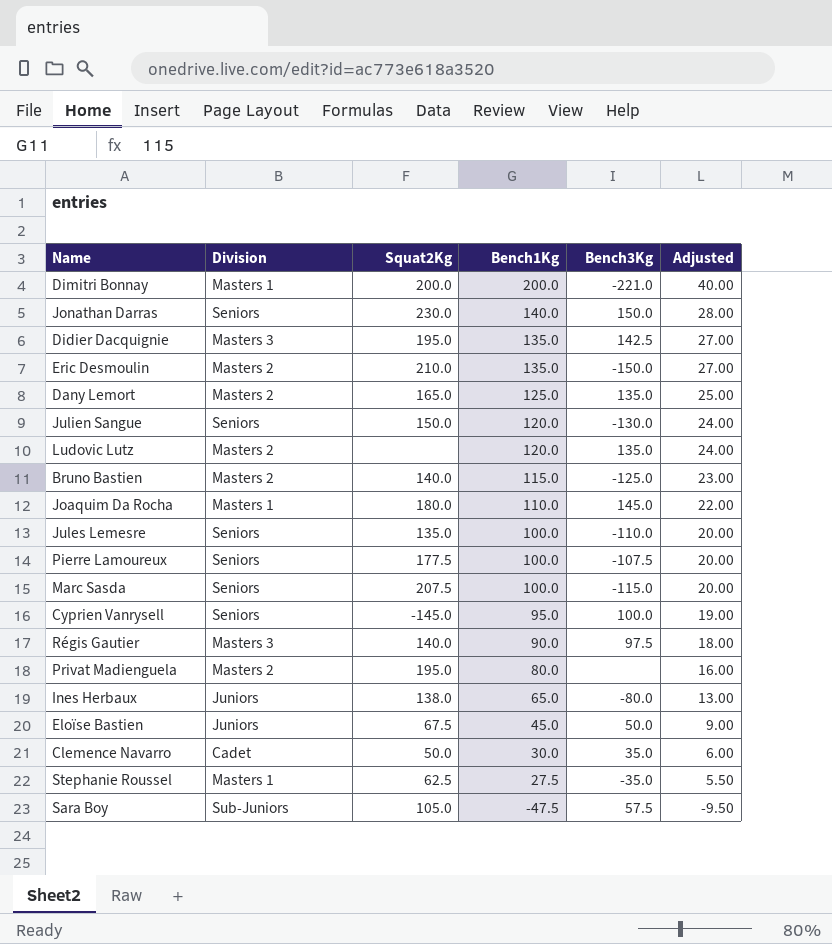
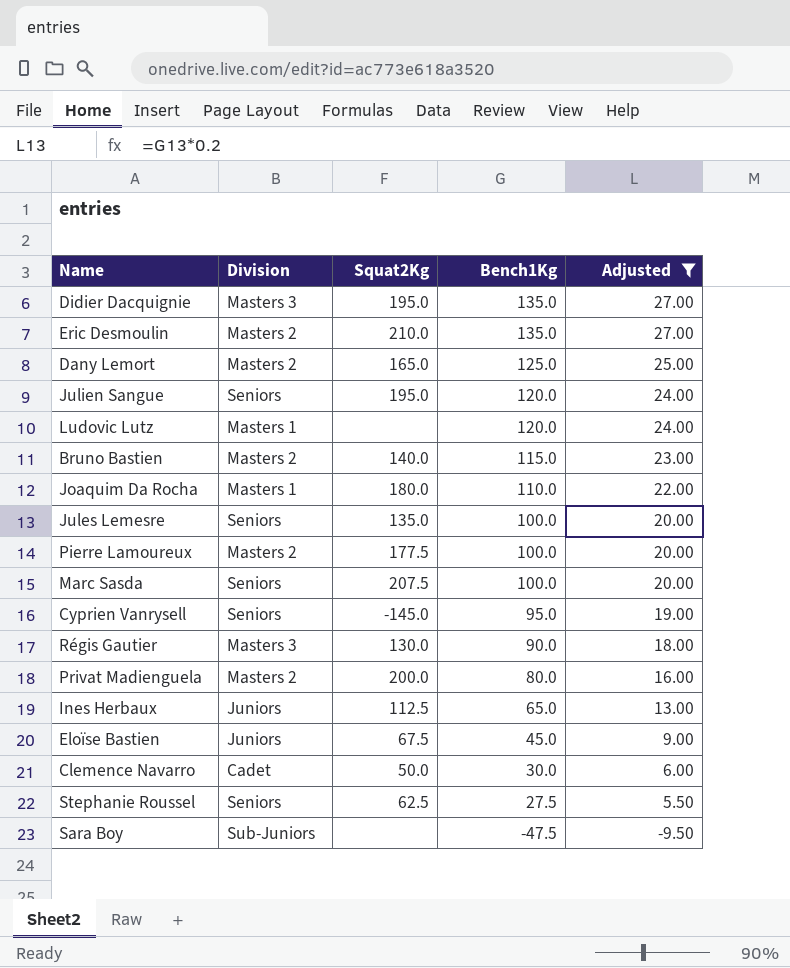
filter: none -> Adjusted <= 27.00
column Bench3Kg | position: 5 -> none
Julien Sangue | Squat2Kg: 150.0 -> 195.0
Ludovic Lutz | Division: Masters 2 -> Masters 1
Pierre Lamoureux | Division: Seniors -> Masters 2
Régis Gautier | Squat2Kg: 140.0 -> 130.0
Privat Madienguela | Squat2Kg: 195.0 -> 200.0
Ines Herbaux | Squat2Kg: 138.0 -> 112.5
Stephanie Roussel | Division: Masters 1 -> Seniors
Sara Boy | Squat2Kg: 105.0 -> none

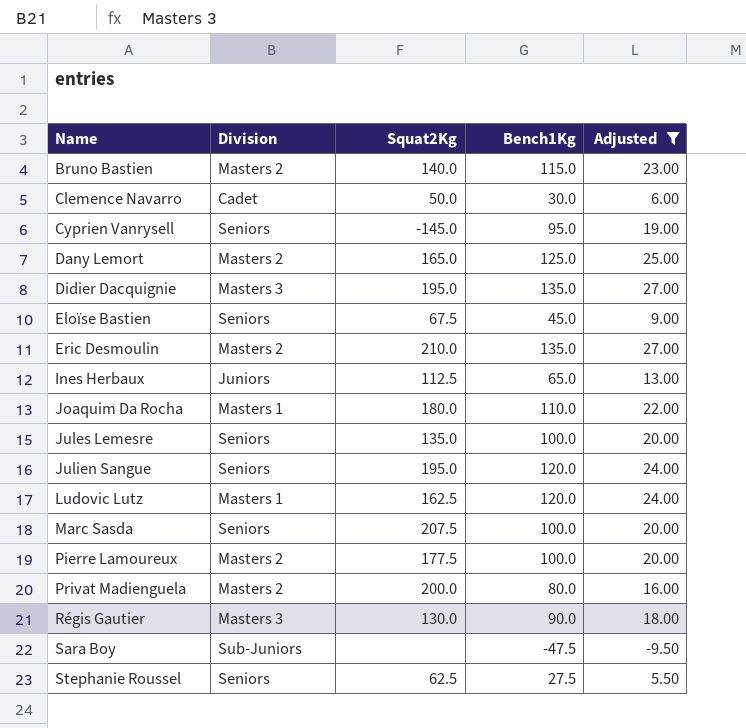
row order: Bench1Kg descending -> Name ascending
Eloïse Bastien | Division: Juniors -> Seniors
Ludovic Lutz | Squat2Kg: none -> 162.5

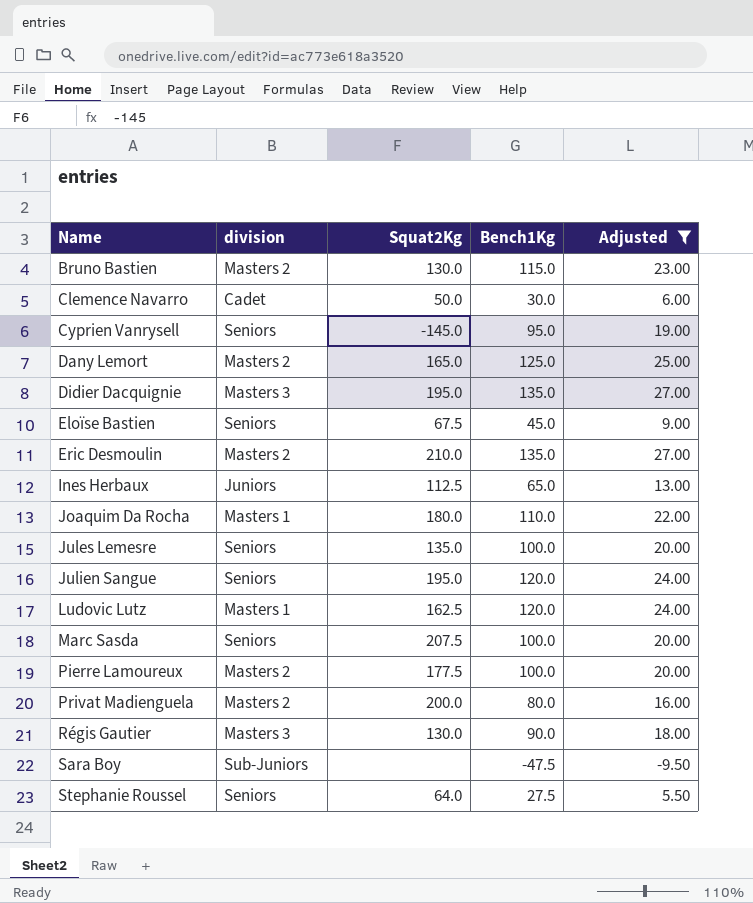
column name: Division -> division
Bruno Bastien | Squat2Kg: 140.0 -> 130.0
Stephanie Roussel | Squat2Kg: 62.5 -> 64.0

